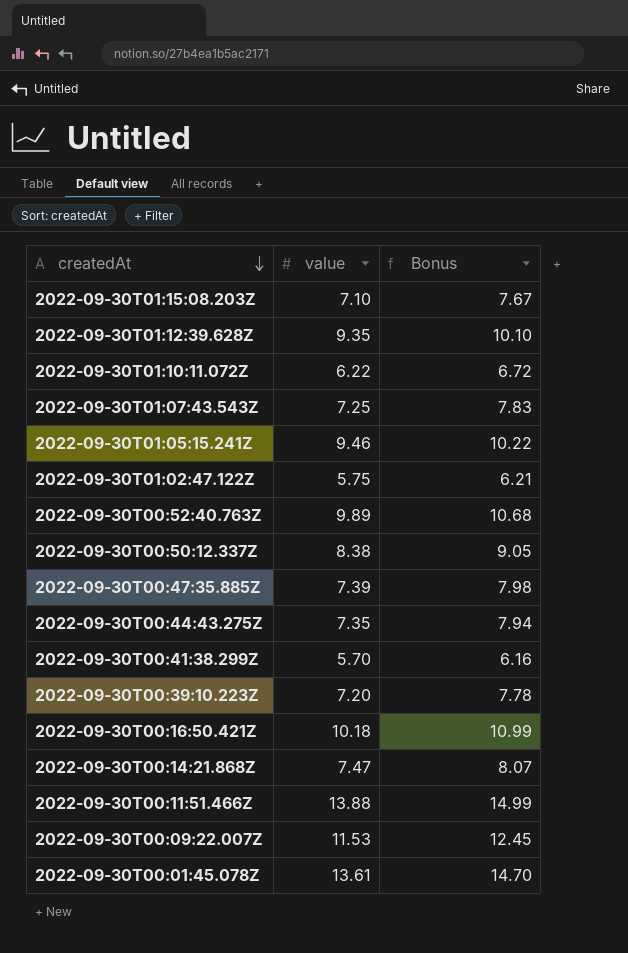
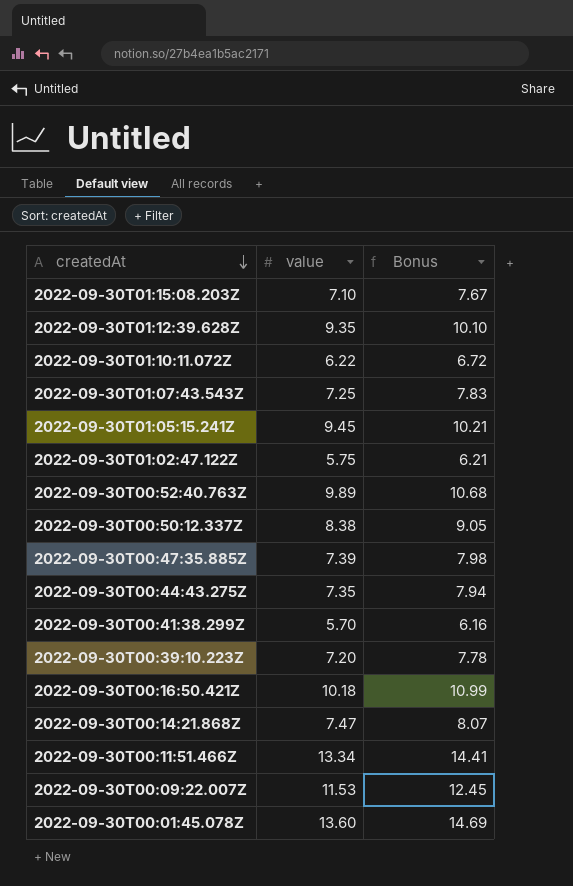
2022-09-30T01:05:15.241Z | value: 9.46 -> 9.45
2022-09-30T01:05:15.241Z | Bonus: 10.22 -> 10.21
2022-09-30T00:11:51.466Z | value: 13.88 -> 13.34
2022-09-30T00:11:51.466Z | Bonus: 14.99 -> 14.41
2022-09-30T00:01:45.078Z | value: 13.61 -> 13.60
2022-09-30T00:01:45.078Z | Bonus: 14.70 -> 14.69

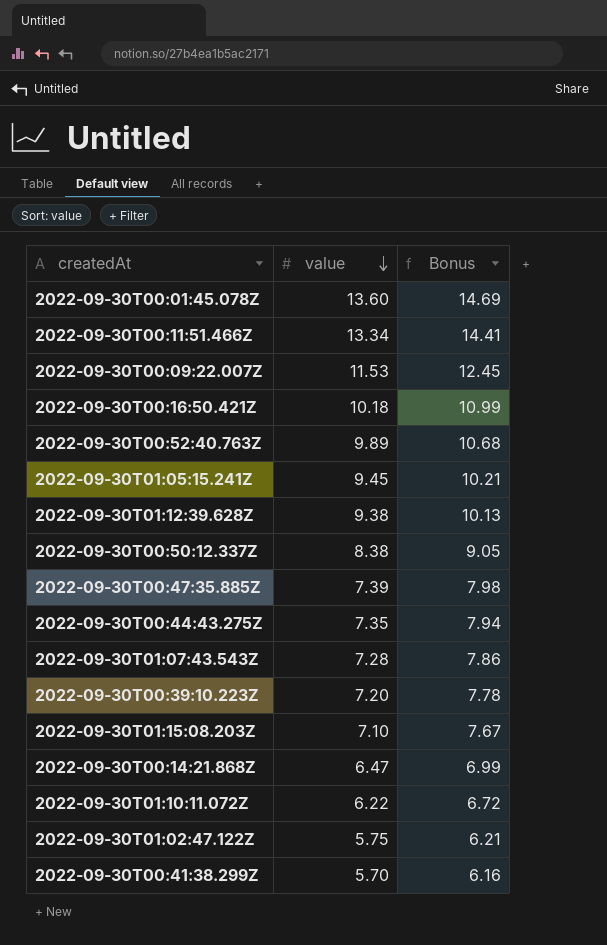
row order: createdAt descending -> value descending
2022-09-30T01:12:39.628Z | value: 9.35 -> 9.38
2022-09-30T01:12:39.628Z | Bonus: 10.10 -> 10.13
2022-09-30T01:07:43.543Z | value: 7.25 -> 7.28
2022-09-30T01:07:43.543Z | Bonus: 7.83 -> 7.86
2022-09-30T00:14:21.868Z | value: 7.47 -> 6.47
2022-09-30T00:14:21.868Z | Bonus: 8.07 -> 6.99

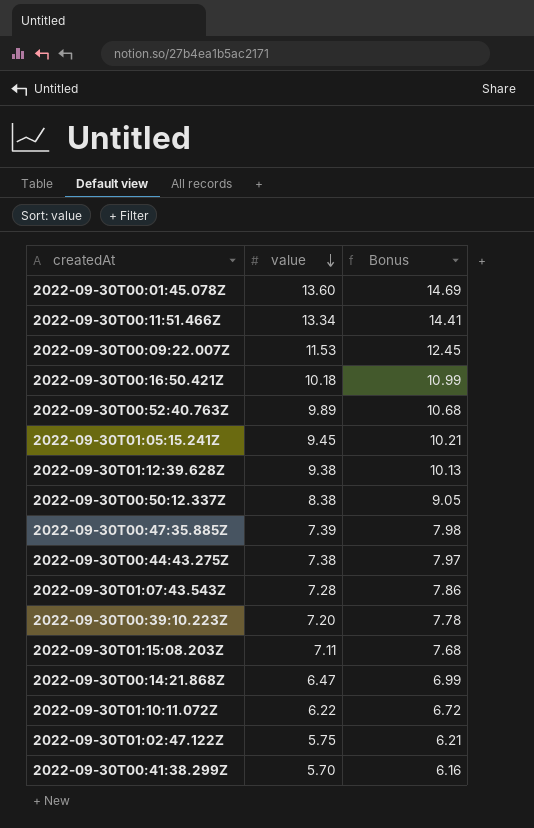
2022-09-30T00:44:43.275Z | value: 7.35 -> 7.38
2022-09-30T00:44:43.275Z | Bonus: 7.94 -> 7.97
2022-09-30T01:15:08.203Z | value: 7.10 -> 7.11
2022-09-30T01:15:08.203Z | Bonus: 7.67 -> 7.68

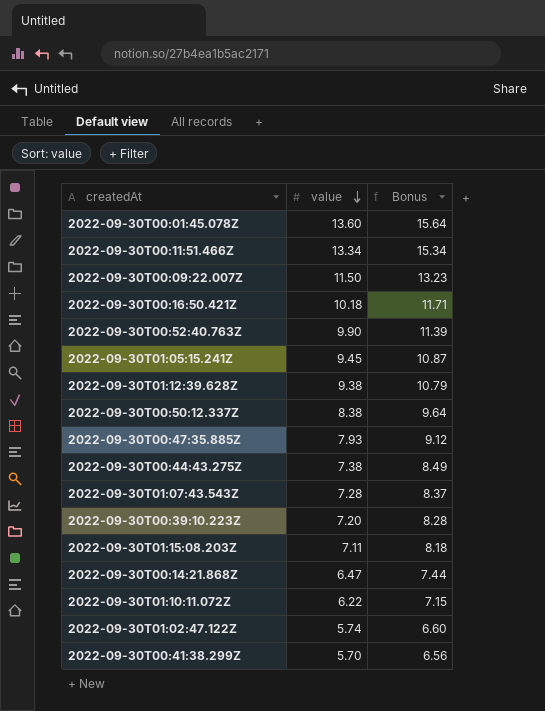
column Bonus | formula: [value] * 1.08 -> [value] * 1.15
2022-09-30T00:09:22.007Z | value: 11.53 -> 11.50
2022-09-30T00:52:40.763Z | value: 9.89 -> 9.90
2022-09-30T00:47:35.885Z | value: 7.39 -> 7.93
2022-09-30T01:02:47.122Z | value: 5.75 -> 5.74

